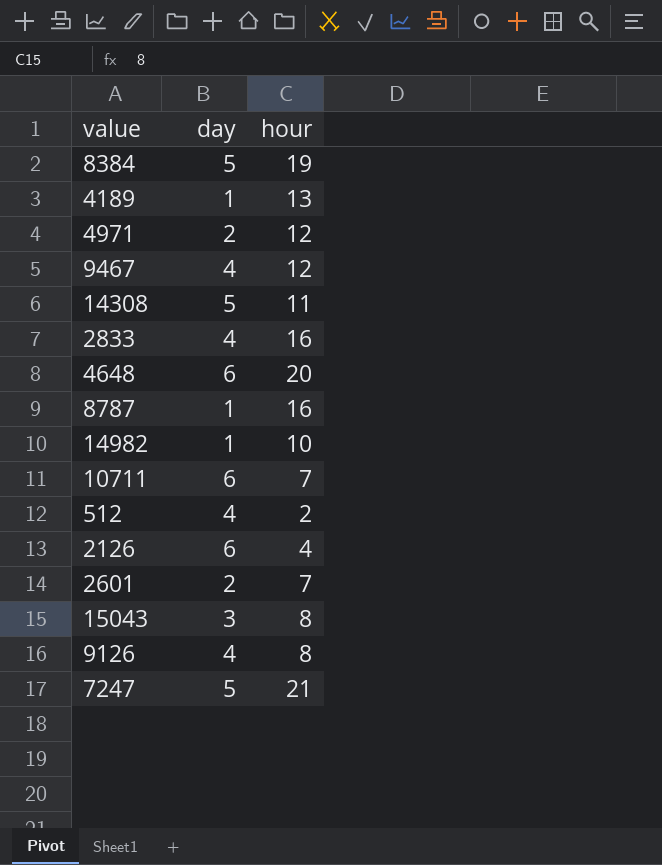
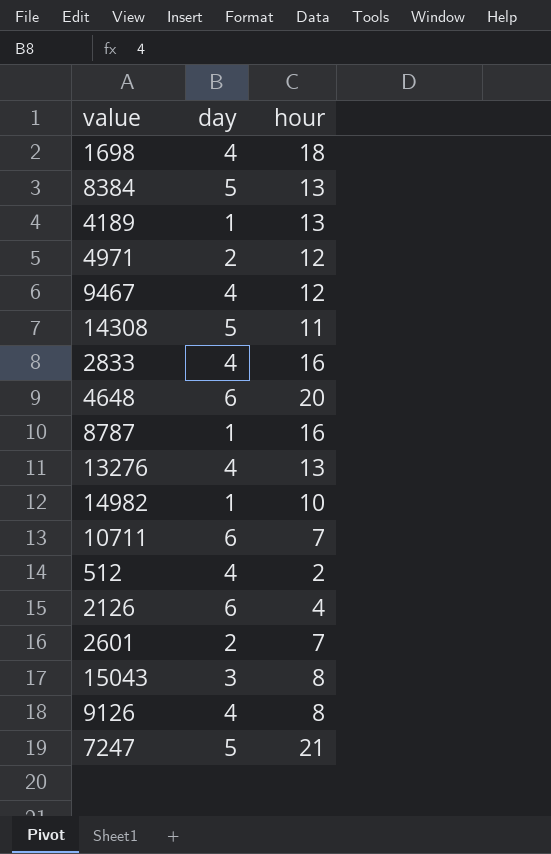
row 1698: none -> 4 | 18
8384 | hour: 19 -> 13
row 13276: none -> 4 | 13

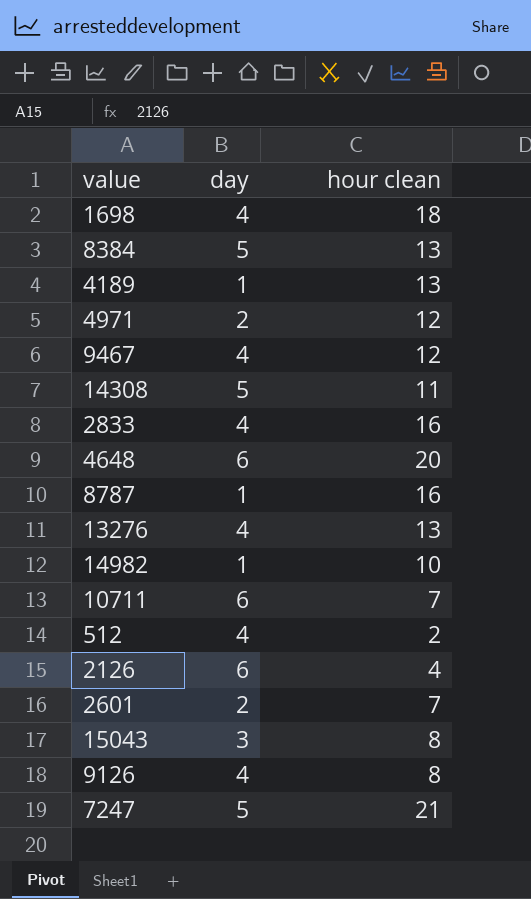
column name: hour -> hour clean

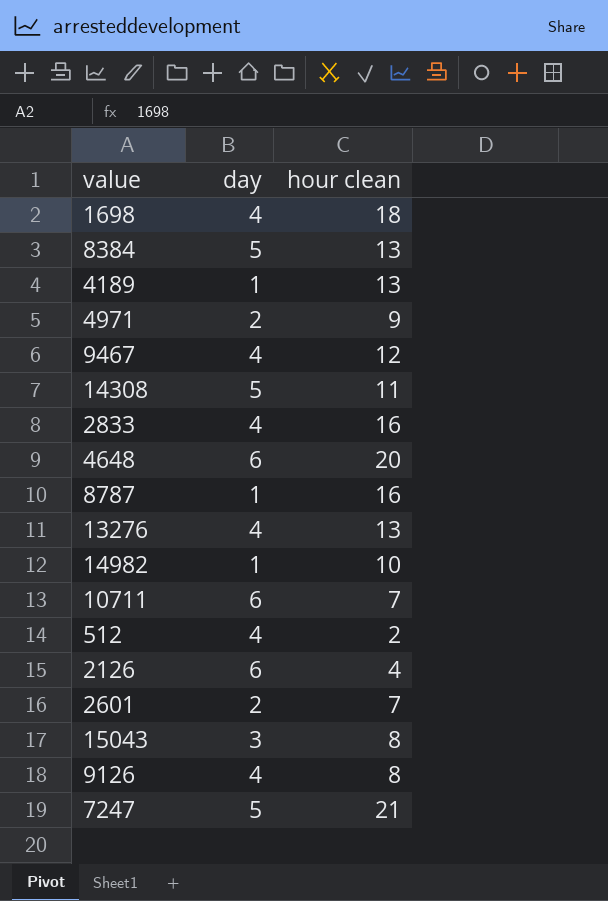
4971 | hour clean: 12 -> 9

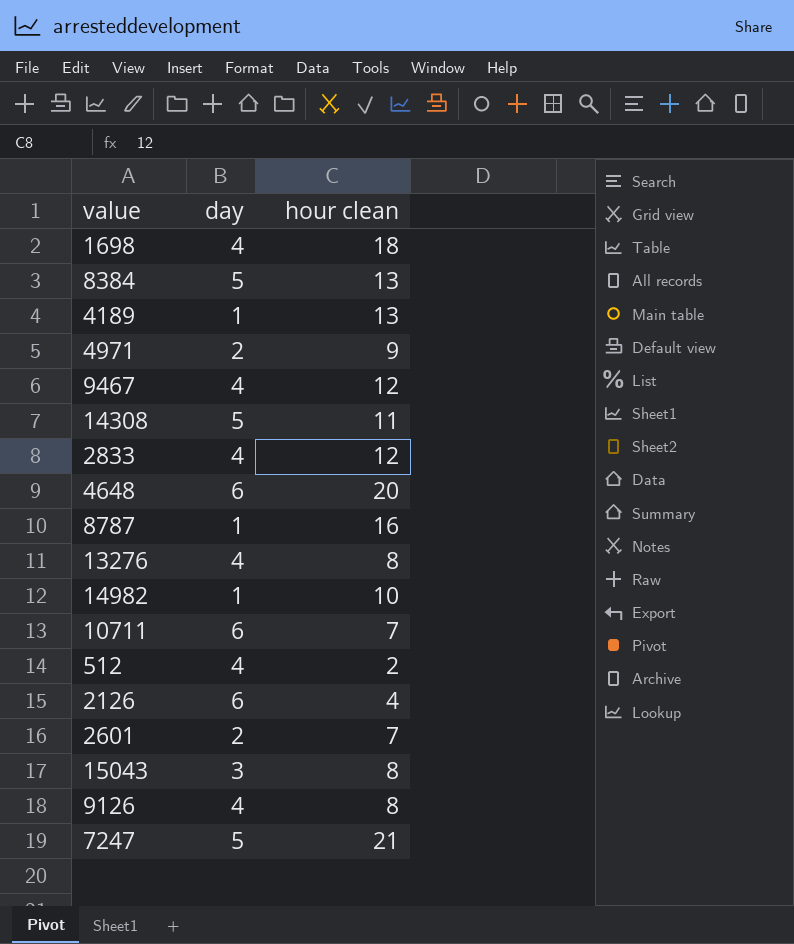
2833 | hour clean: 16 -> 12
13276 | hour clean: 13 -> 8

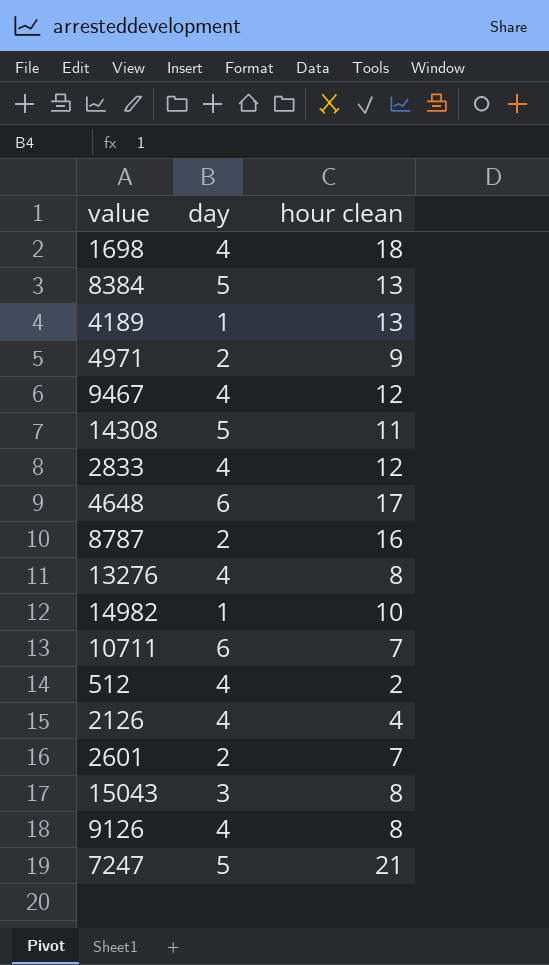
4648 | hour clean: 20 -> 17
8787 | day: 1 -> 2
2126 | day: 6 -> 4

